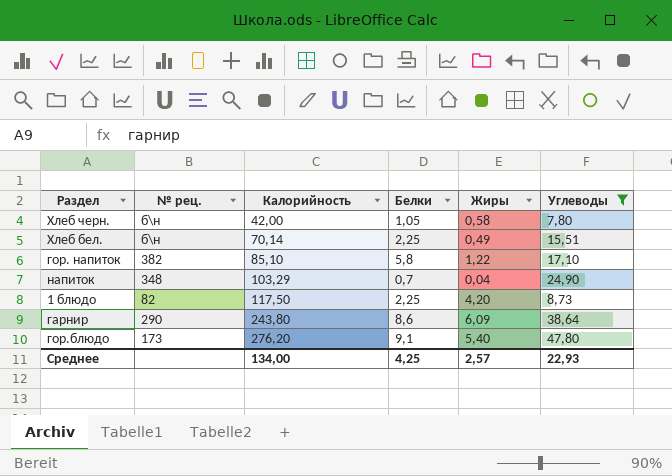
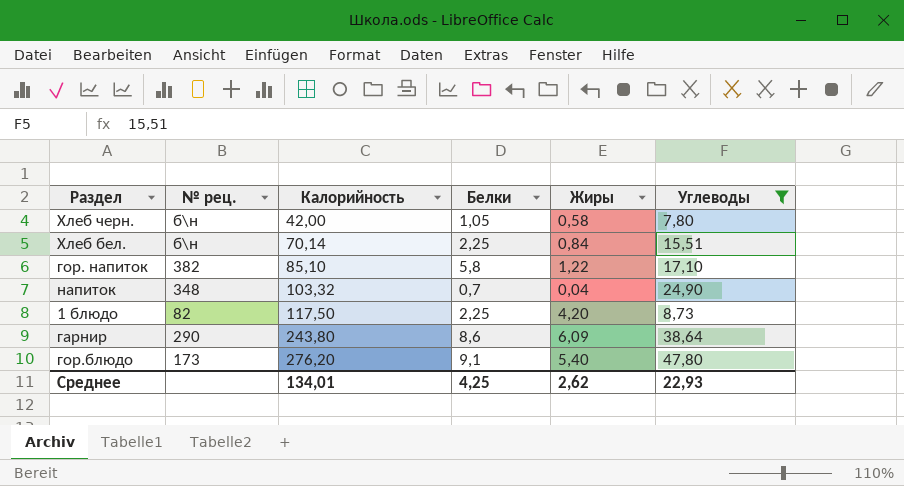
Хлеб бел. | Жиры: 0,49 -> 0,84
напиток | Калорийность: 103,29 -> 103,32
Среднее | Калорийность: 134,00 -> 134,01
Среднее | Жиры: 2,57 -> 2,62

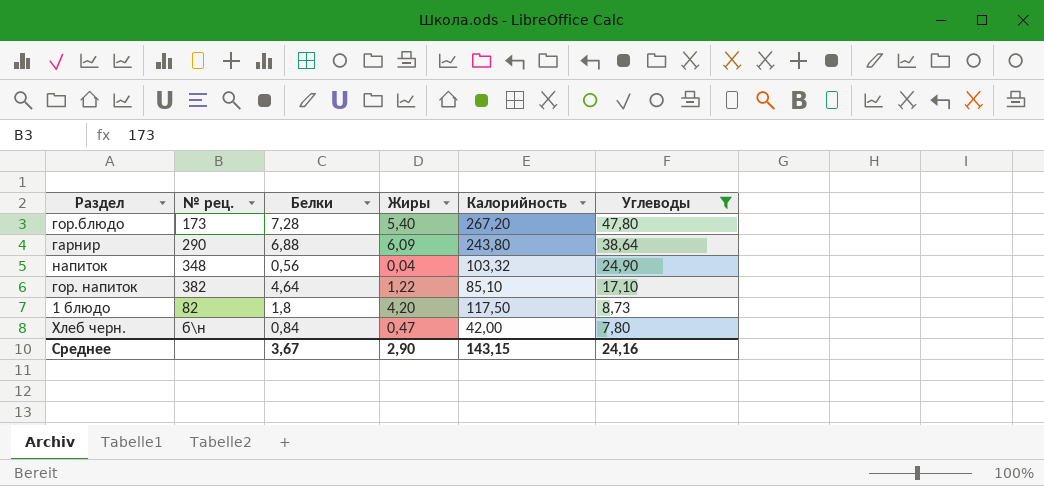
row order: Калорийность ascending -> Углеводы descending
column Калорийность | position: 3 -> 5
row Хлеб бел.: б\н | 70,14 | 2,25 | 0,84 | 15,51 -> none
гор.блюдо | Белки: 9,1 -> 7,28
гор.блюдо | Калорийность: 276,20 -> 267,20
гарнир | Белки: 8,6 -> 6,88
напиток | Белки: 0,7 -> 0,56
гор. напиток | Белки: 5,8 -> 4,64
1 блюдо | Белки: 2,25 -> 1,8
Хлеб черн. | Белки: 1,05 -> 0,84
Хлеб черн. | Жиры: 0,58 -> 0,47
Среднее | Белки: 4,25 -> 3,67
Среднее | Жиры: 2,62 -> 2,90
Среднее | Калорийность: 134,01 -> 143,15
Среднее | Углеводы: 22,93 -> 24,16

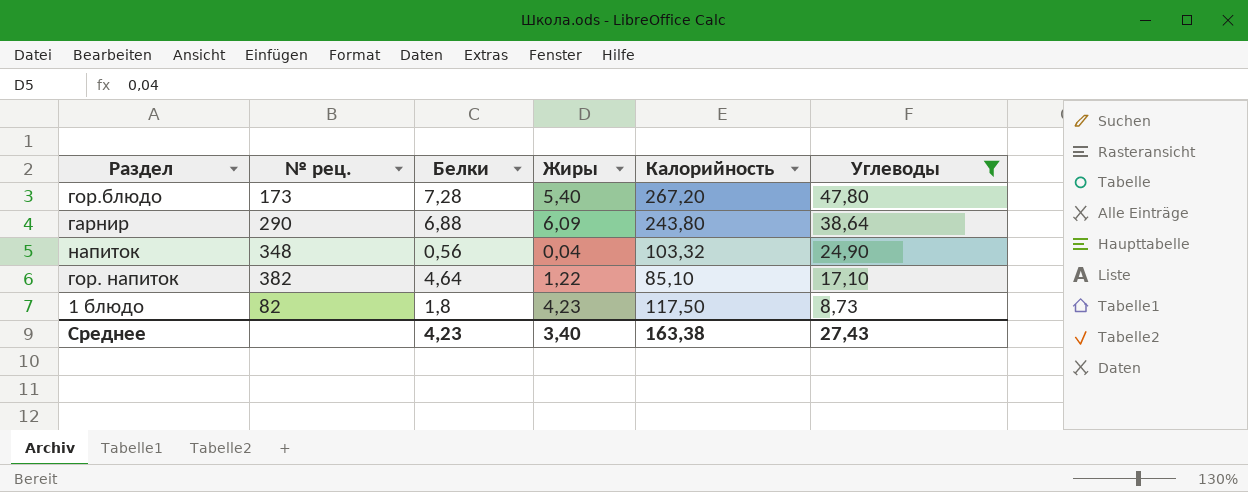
row Хлеб черн.: б\н | 0,84 | 0,47 | 42,00 | 7,80 -> none
1 блюдо | Жиры: 4,20 -> 4,23
Среднее | Белки: 3,67 -> 4,23
Среднее | Жиры: 2,90 -> 3,40
Среднее | Калорийность: 143,15 -> 163,38
Среднее | Углеводы: 24,16 -> 27,43

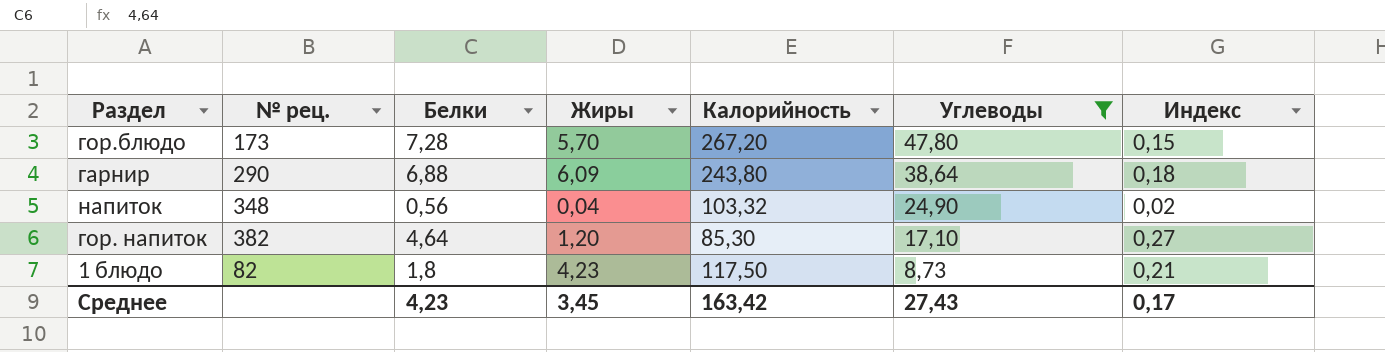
column Индекс | formula: none -> [Белки] / [Углеводы]
гор.блюдо | Жиры: 5,40 -> 5,70
гор. напиток | Жиры: 1,22 -> 1,20
гор. напиток | Калорийность: 85,10 -> 85,30
Среднее | Жиры: 3,40 -> 3,45
Среднее | Калорийность: 163,38 -> 163,42

